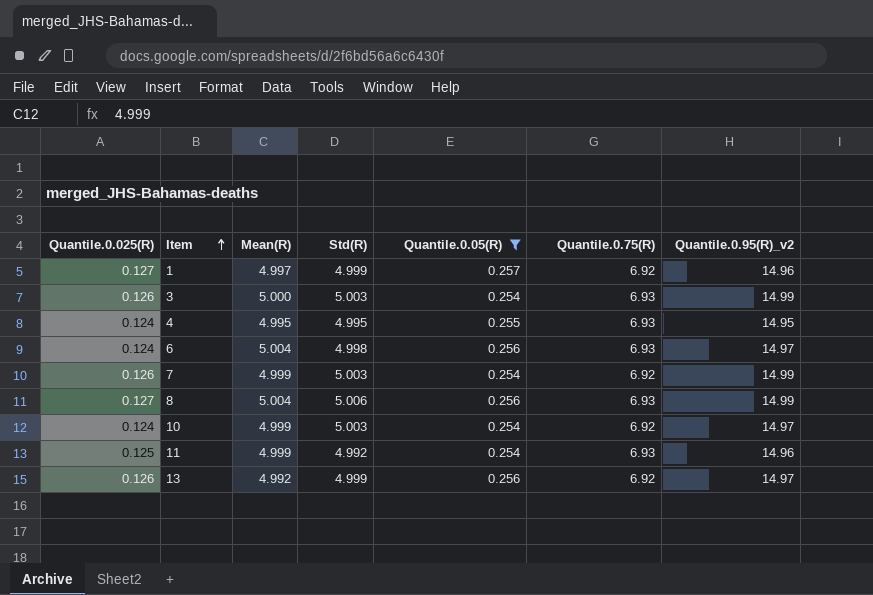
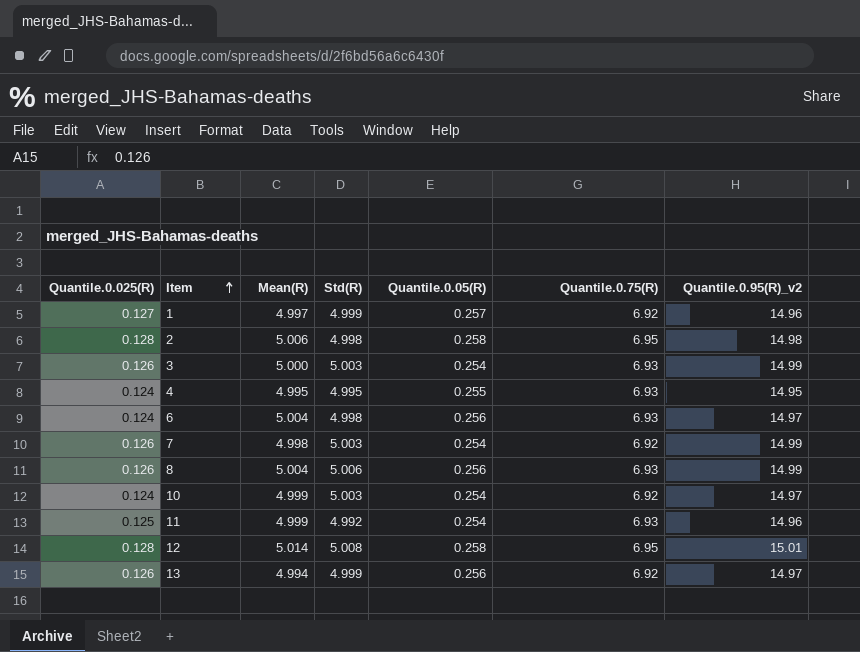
filter: Quantile.0.05(R) != 0.258 -> none
7 | Mean(R): 4.999 -> 4.998
8 | Quantile.0.025(R): 0.127 -> 0.126
13 | Mean(R): 4.992 -> 4.994

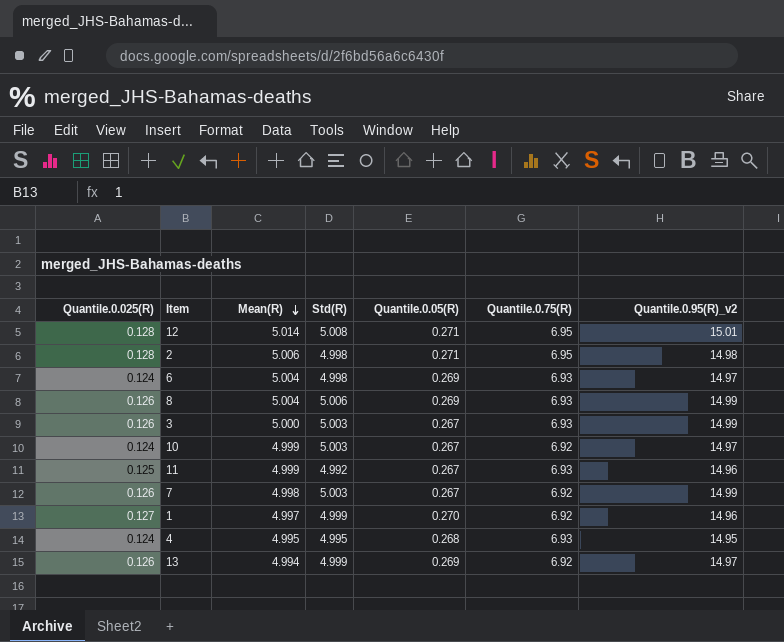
row order: Item ascending -> Mean(R) descending
12 | Quantile.0.05(R): 0.258 -> 0.271
2 | Quantile.0.05(R): 0.258 -> 0.271
6 | Quantile.0.05(R): 0.256 -> 0.269
8 | Quantile.0.05(R): 0.256 -> 0.269
3 | Quantile.0.05(R): 0.254 -> 0.267
10 | Quantile.0.05(R): 0.254 -> 0.267
11 | Quantile.0.05(R): 0.254 -> 0.267
7 | Quantile.0.05(R): 0.254 -> 0.267
1 | Quantile.0.05(R): 0.257 -> 0.270
4 | Quantile.0.05(R): 0.255 -> 0.268
13 | Quantile.0.05(R): 0.256 -> 0.269

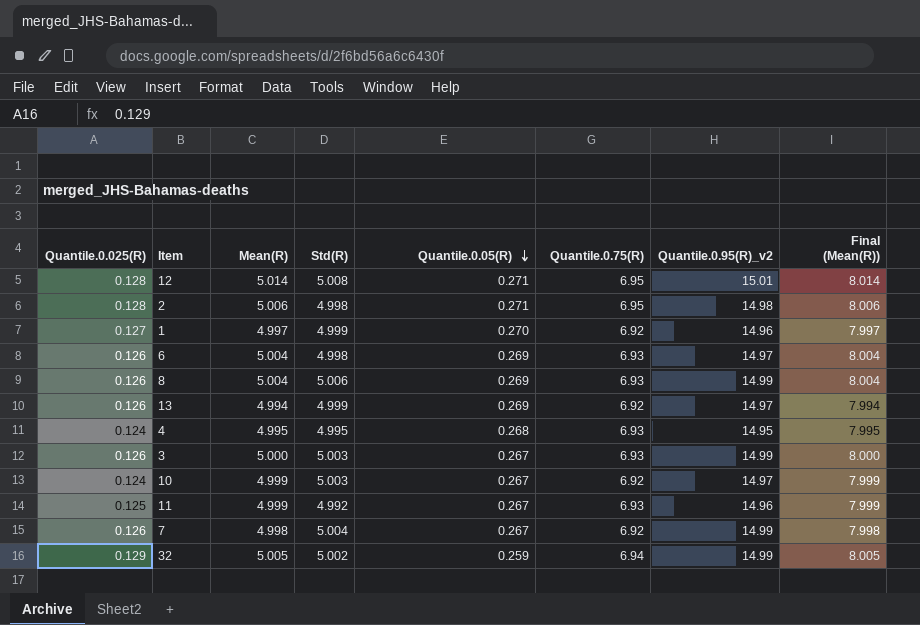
row order: Mean(R) descending -> Quantile.0.05(R) descending
column Final (Mean(R)) | formula: none -> [Mean(R)] + 3
6 | Quantile.0.025(R): 0.124 -> 0.126
7 | Std(R): 5.003 -> 5.004
row 32: none -> 0.129 | 5.005 | 5.002 | 0.259 | 6.94 | 14.99 | 8.005

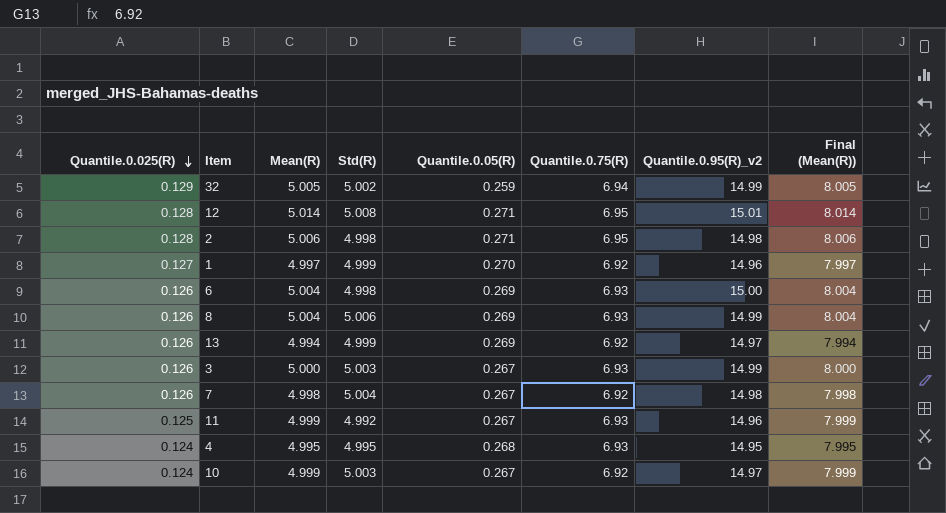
row order: Quantile.0.05(R) descending -> Quantile.0.025(R) descending
6 | Quantile.0.95(R)_v2: 14.97 -> 15.00
7 | Quantile.0.95(R)_v2: 14.99 -> 14.98

